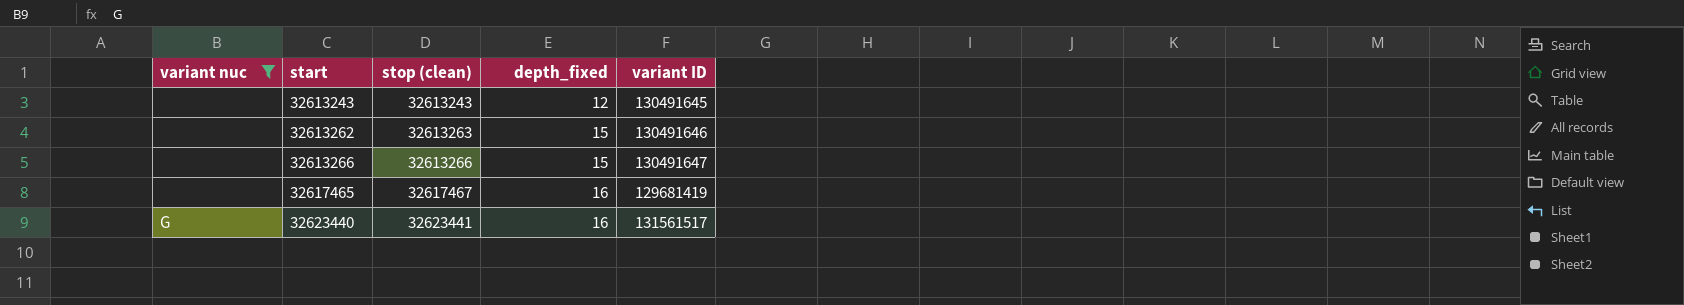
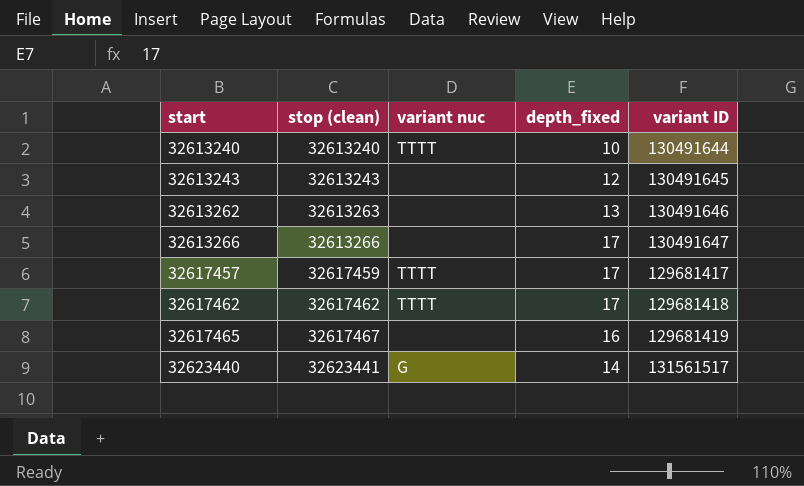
filter: variant nuc != TTTT -> none
column variant nuc | position: 1 -> 3
32613262 | depth_fixed: 15 -> 13
32613266 | depth_fixed: 15 -> 17
32623440 | depth_fixed: 16 -> 14

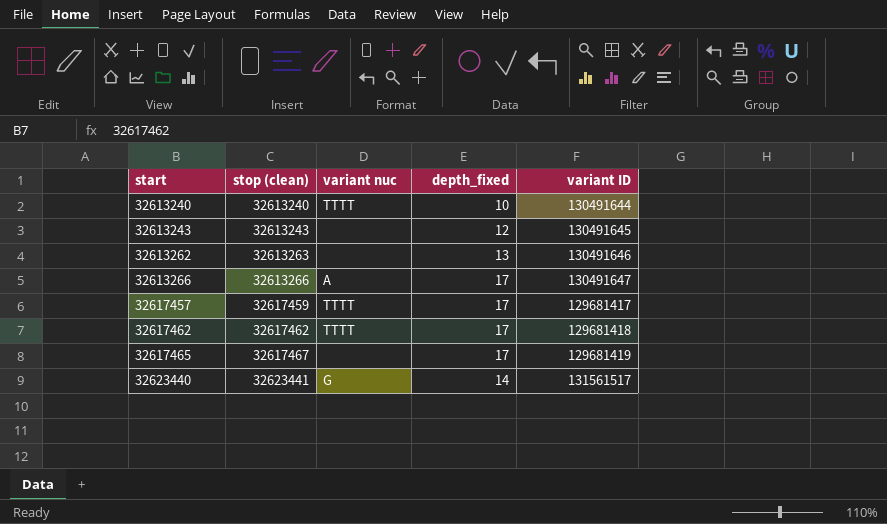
32613266 | variant nuc: none -> A
32617465 | depth_fixed: 16 -> 17

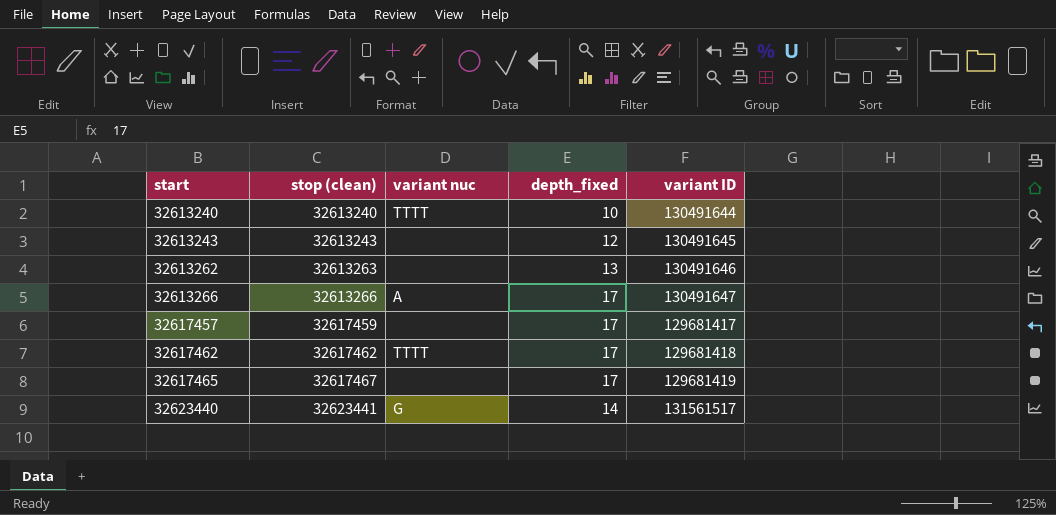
32617457 | variant nuc: TTTT -> none

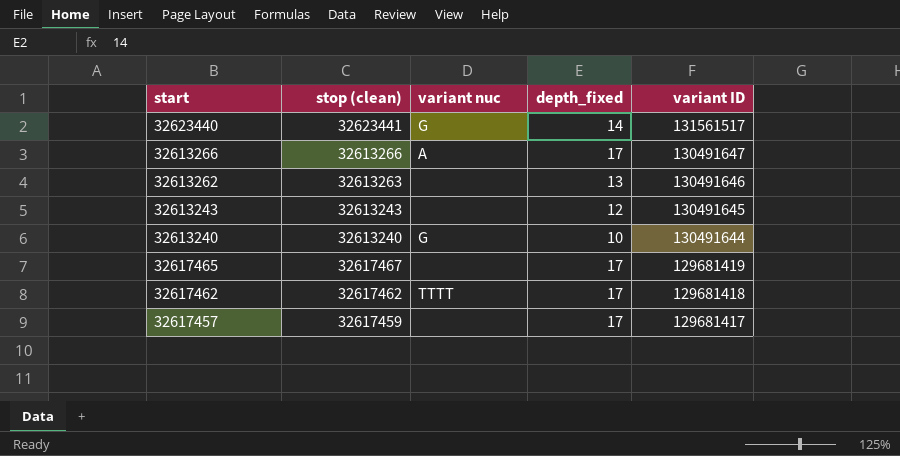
row order: start ascending -> variant ID descending
32613240 | variant nuc: TTTT -> G

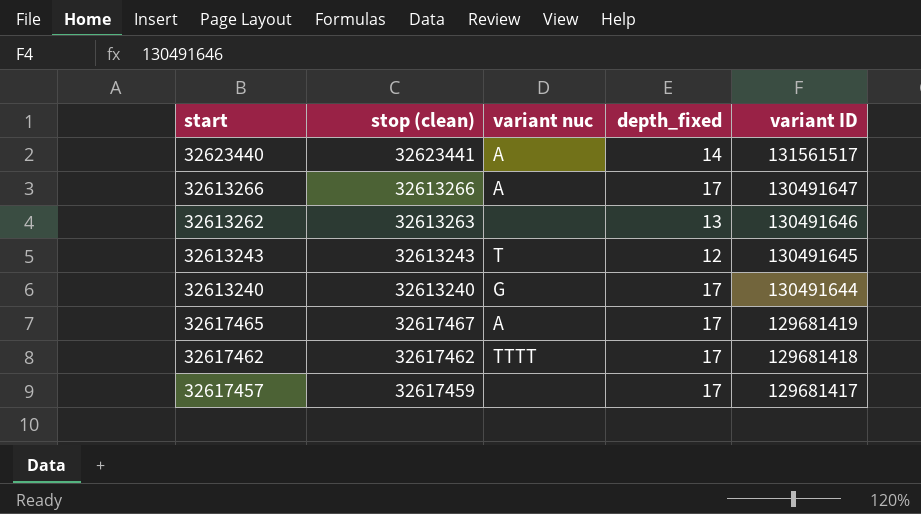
32623440 | variant nuc: G -> A
32613243 | variant nuc: none -> T
32613240 | depth_fixed: 10 -> 17
32617465 | variant nuc: none -> A

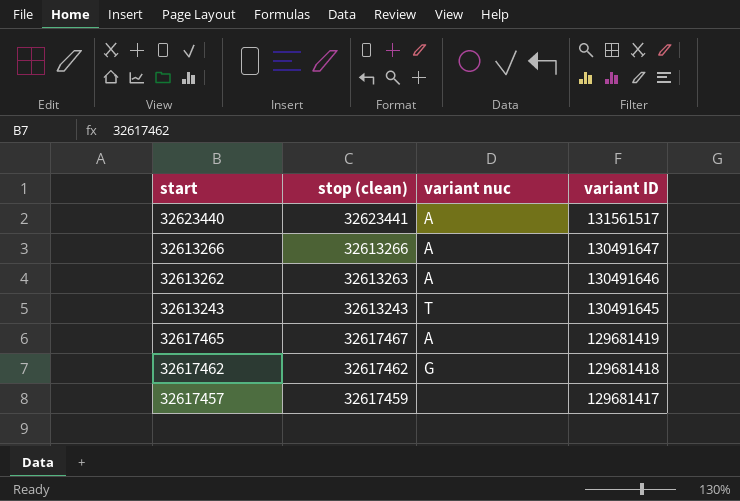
column depth_fixed | position: 4 -> none
row 32613240: 32613240 | G | 17 | 130491644 -> none
32613262 | variant nuc: none -> A
32617462 | variant nuc: TTTT -> G

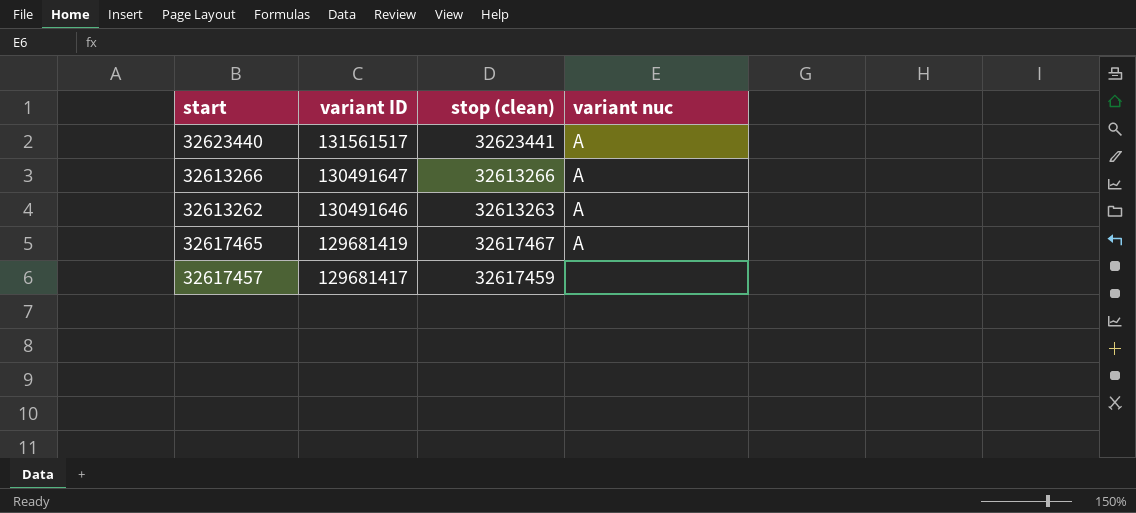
column variant ID | position: 4 -> 2
row 32613243: 32613243 | T | 130491645 -> none
row 32617462: 32617462 | G | 129681418 -> none

